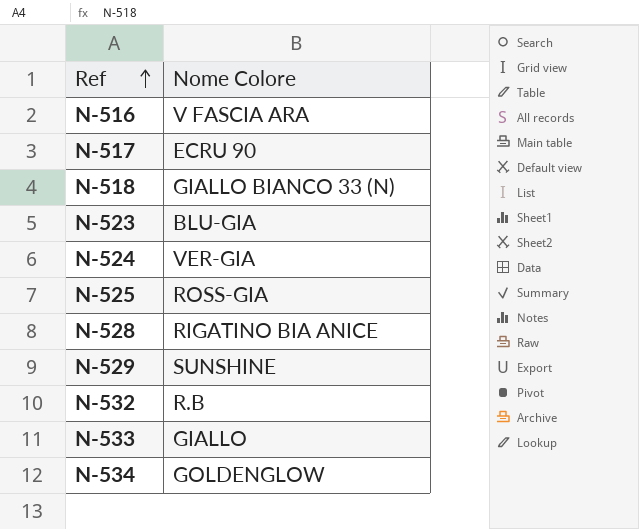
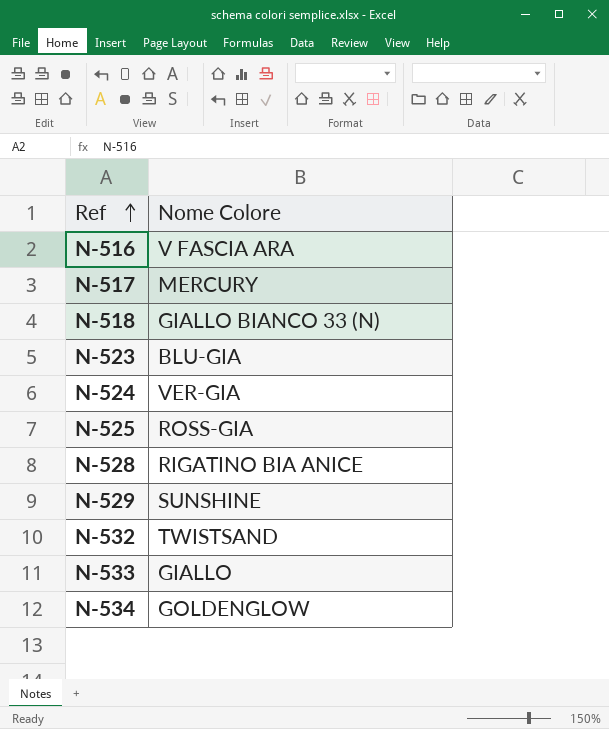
N-517 | Nome Colore: ECRU 90 -> MERCURY
N-532 | Nome Colore: R.B -> TWISTSAND

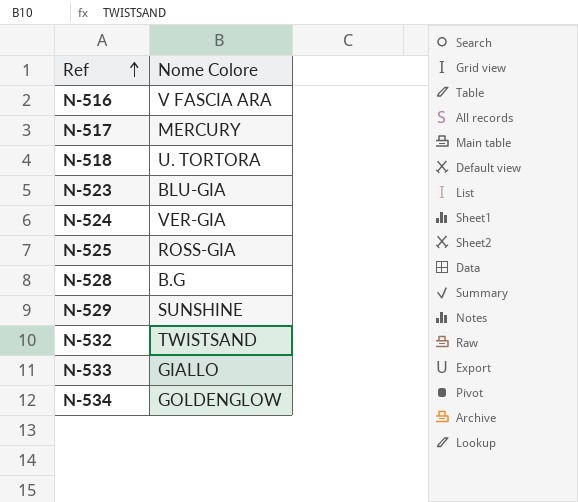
N-518 | Nome Colore: GIALLO BIANCO 33 (N) -> U. TORTORA
N-528 | Nome Colore: RIGATINO BIA ANICE -> B.G

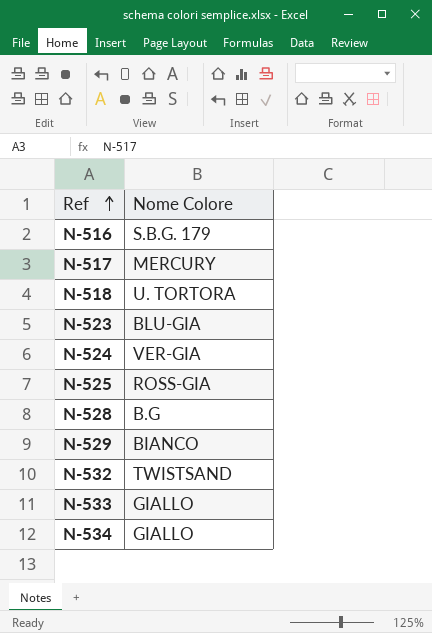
N-516 | Nome Colore: V FASCIA ARA -> S.B.G. 179
N-529 | Nome Colore: SUNSHINE -> BIANCO
N-534 | Nome Colore: GOLDENGLOW -> GIALLO

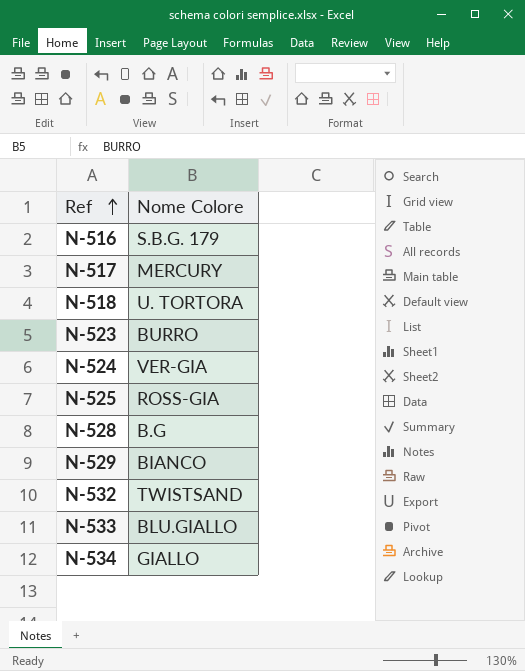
N-523 | Nome Colore: BLU-GIA -> BURRO
N-533 | Nome Colore: GIALLO -> BLU.GIALLO

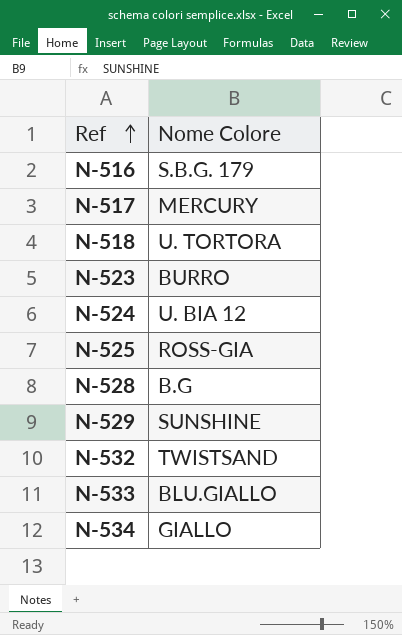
N-524 | Nome Colore: VER-GIA -> U. BIA 12
N-529 | Nome Colore: BIANCO -> SUNSHINE

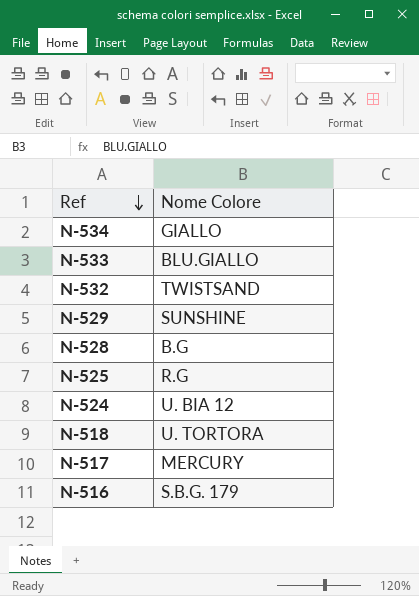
row order: Ref ascending -> Ref descending
row N-523: BURRO -> none
N-525 | Nome Colore: ROSS-GIA -> R.G

